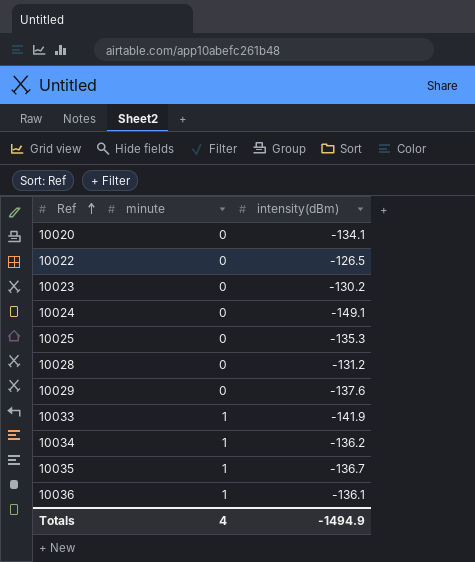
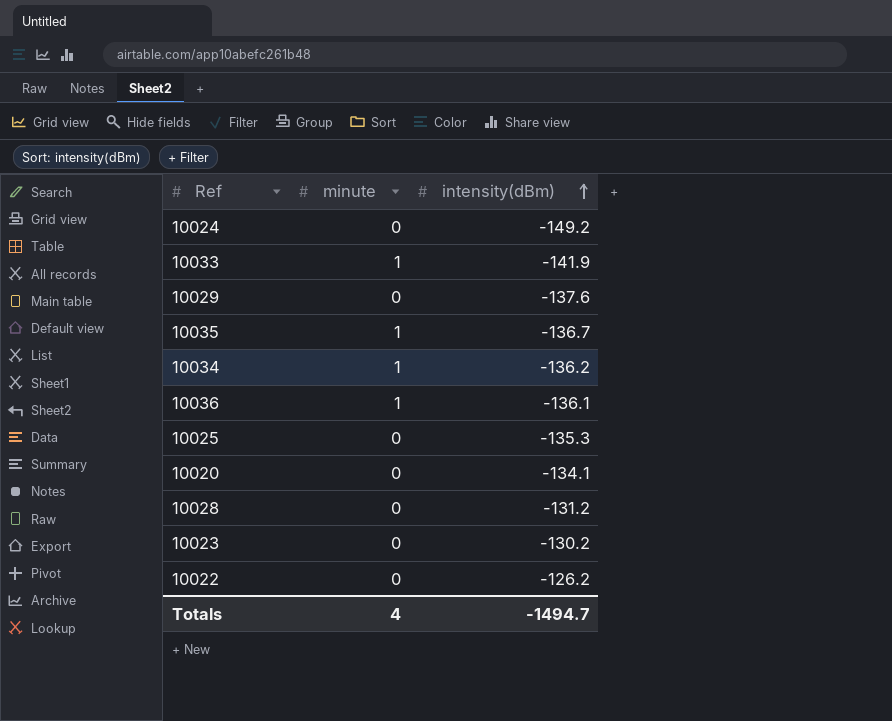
row order: Ref ascending -> intensity(dBm) ascending
10024 | intensity(dBm): -149.1 -> -149.2
10022 | intensity(dBm): -126.5 -> -126.2
Totals | intensity(dBm): -1494.9 -> -1494.7

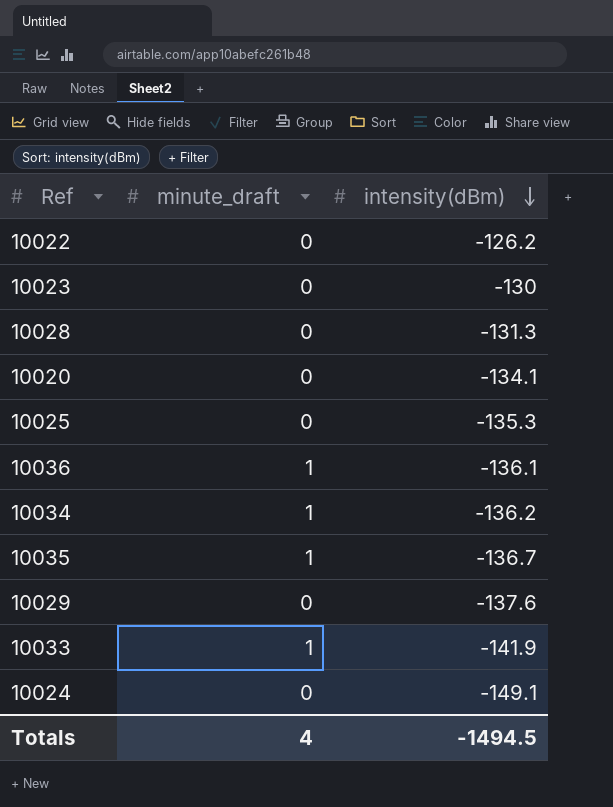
row order: intensity(dBm) ascending -> intensity(dBm) descending
column name: minute -> minute_draft
10023 | intensity(dBm): -130.2 -> -130
10028 | intensity(dBm): -131.2 -> -131.3
10024 | intensity(dBm): -149.2 -> -149.1
Totals | intensity(dBm): -1494.7 -> -1494.5

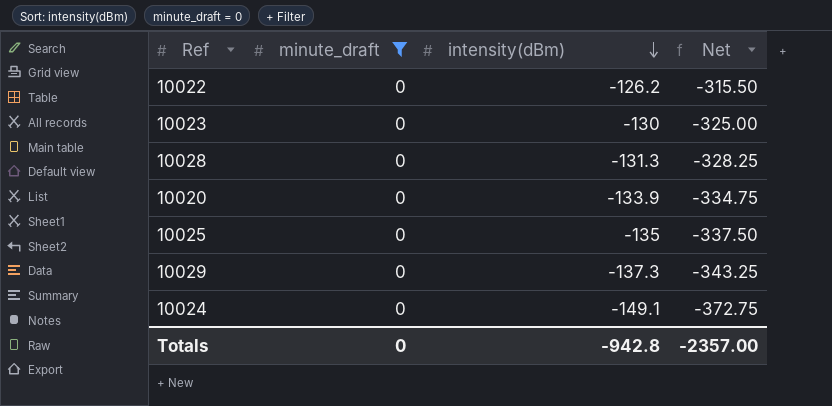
filter: none -> minute_draft = 0
column Net | formula: none -> [intensity(dBm)] * 2.5
10020 | intensity(dBm): -134.1 -> -133.9
10025 | intensity(dBm): -135.3 -> -135
10029 | intensity(dBm): -137.6 -> -137.3
Totals | minute_draft: 4 -> 0
Totals | intensity(dBm): -1494.5 -> -942.8

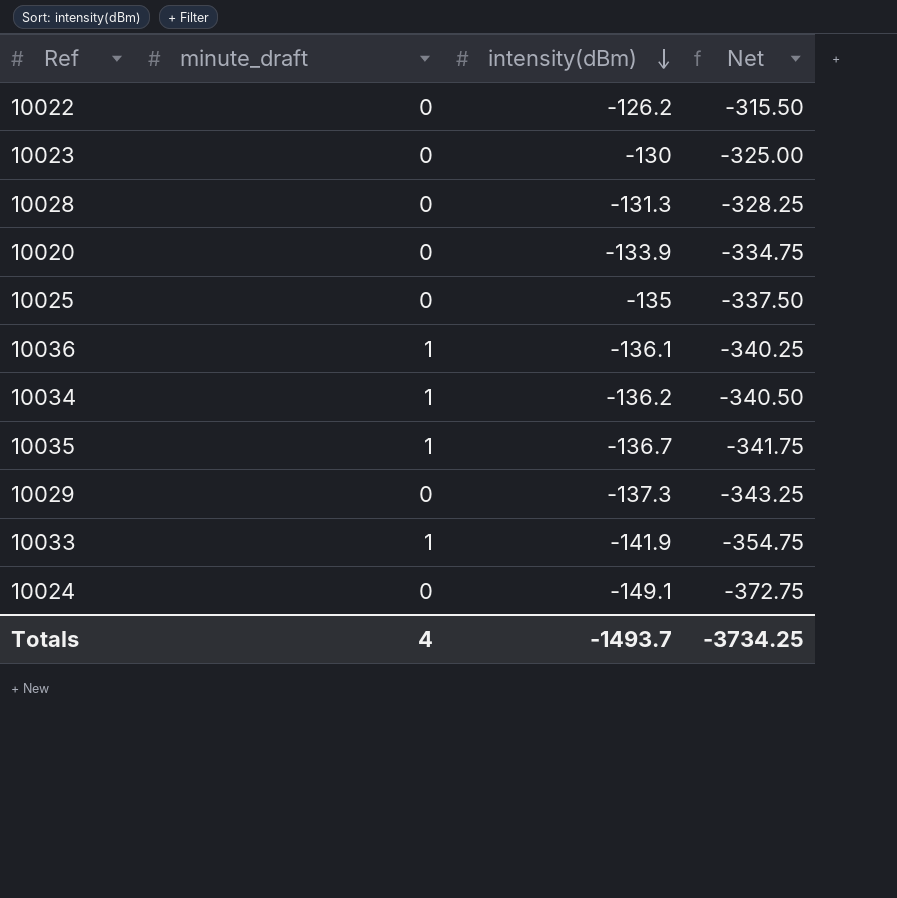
filter: minute_draft = 0 -> none
Totals | minute_draft: 0 -> 4
Totals | intensity(dBm): -942.8 -> -1493.7
Totals | Net: -2357.00 -> -3734.25

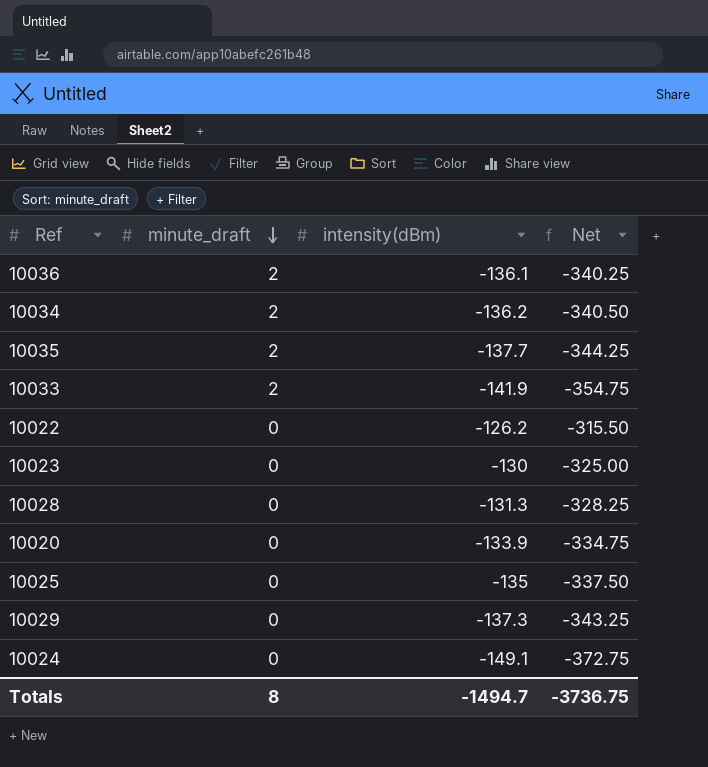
row order: intensity(dBm) descending -> minute_draft descending
10036 | minute_draft: 1 -> 2
10034 | minute_draft: 1 -> 2
10035 | minute_draft: 1 -> 2
10035 | intensity(dBm): -136.7 -> -137.7
10035 | Net: -341.75 -> -344.25
10033 | minute_draft: 1 -> 2
Totals | minute_draft: 4 -> 8
Totals | intensity(dBm): -1493.7 -> -1494.7
Totals | Net: -3734.25 -> -3736.75

